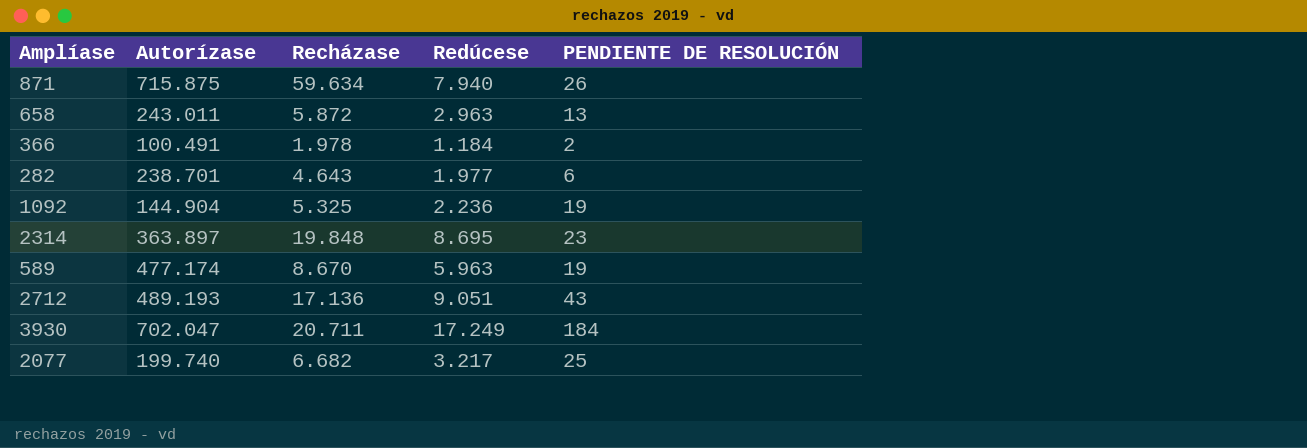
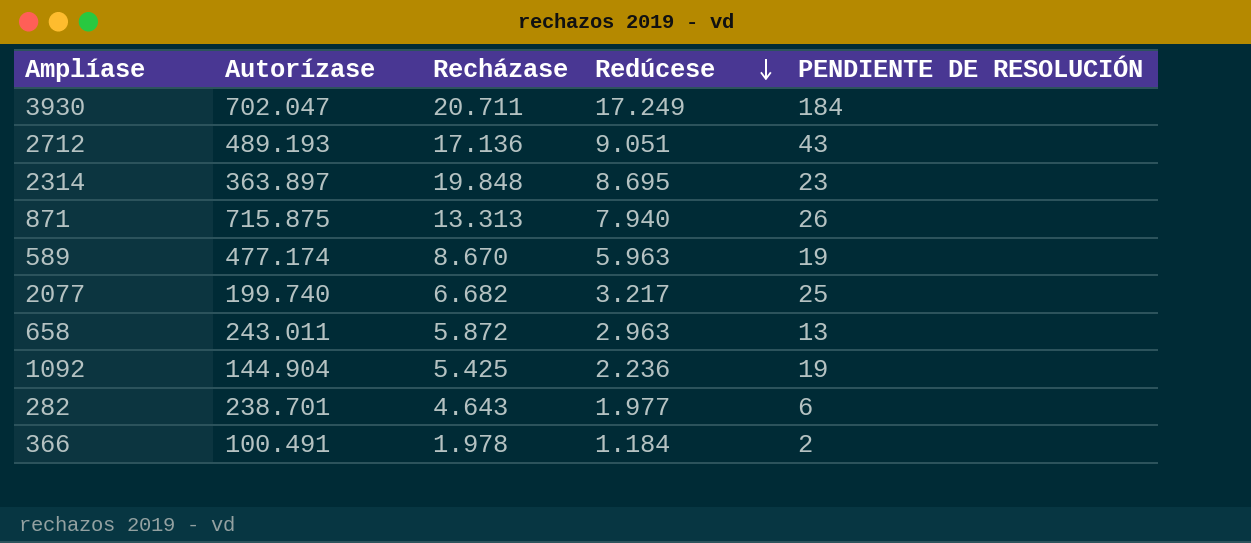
row order: none -> Redúcese descending
871 | Recházase: 59.634 -> 13.313
1092 | Recházase: 5.325 -> 5.425

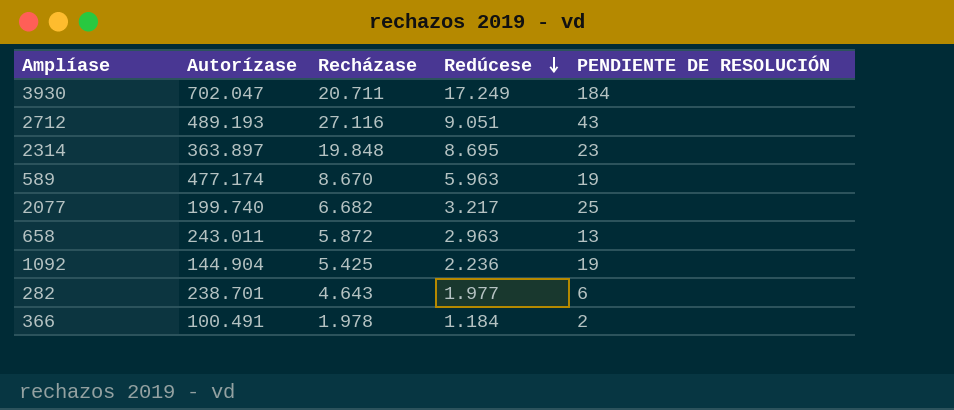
row 871: 715.875 | 13.313 | 7.940 | 26 -> none
2712 | Recházase: 17.136 -> 27.116

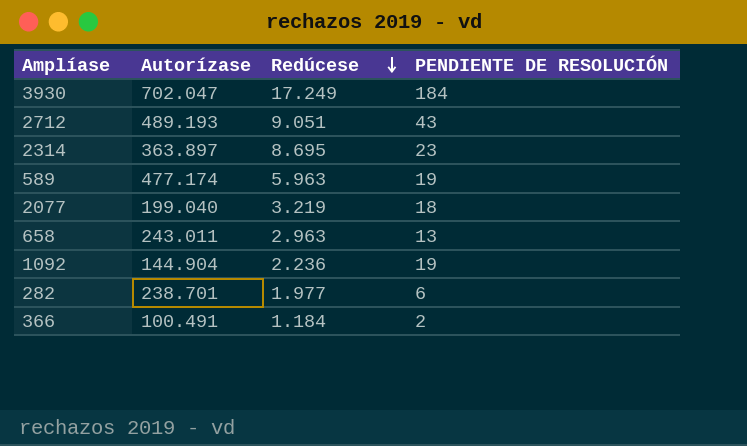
column Recházase | position: 3 -> none
2077 | Autorízase: 199.740 -> 199.040
2077 | Redúcese: 3.217 -> 3.219
2077 | PENDIENTE DE RESOLUCIÓN: 25 -> 18

